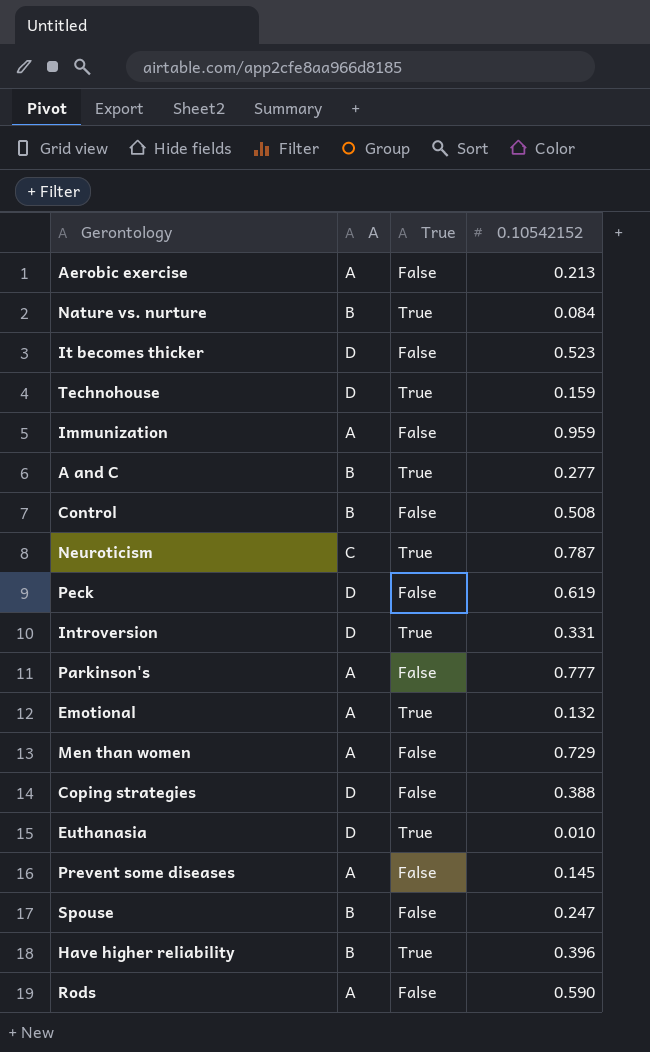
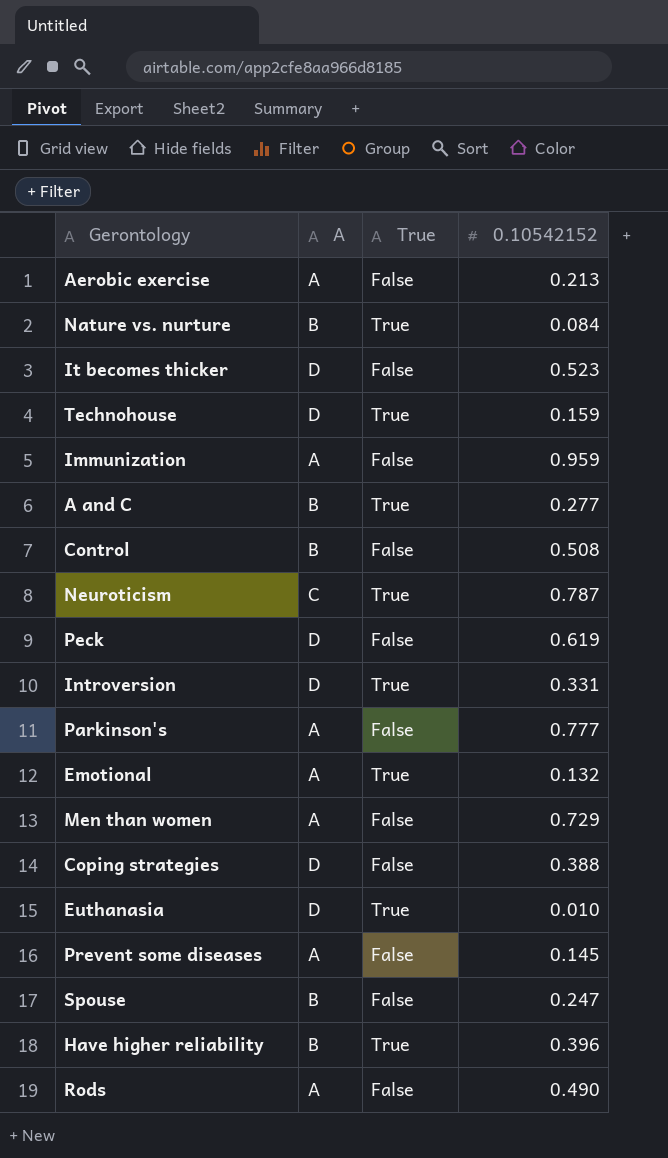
Rods | 0.10542152: 0.590 -> 0.490

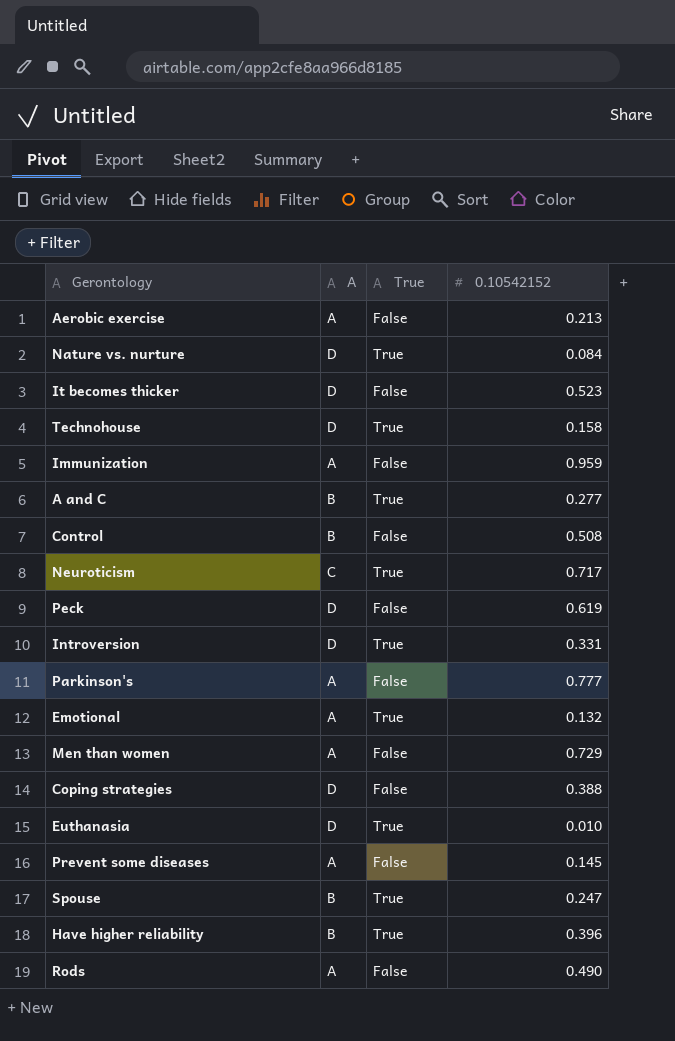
Nature vs. nurture | A: B -> D
Technohouse | 0.10542152: 0.159 -> 0.158
Neuroticism | 0.10542152: 0.787 -> 0.717
Spouse | True: False -> True

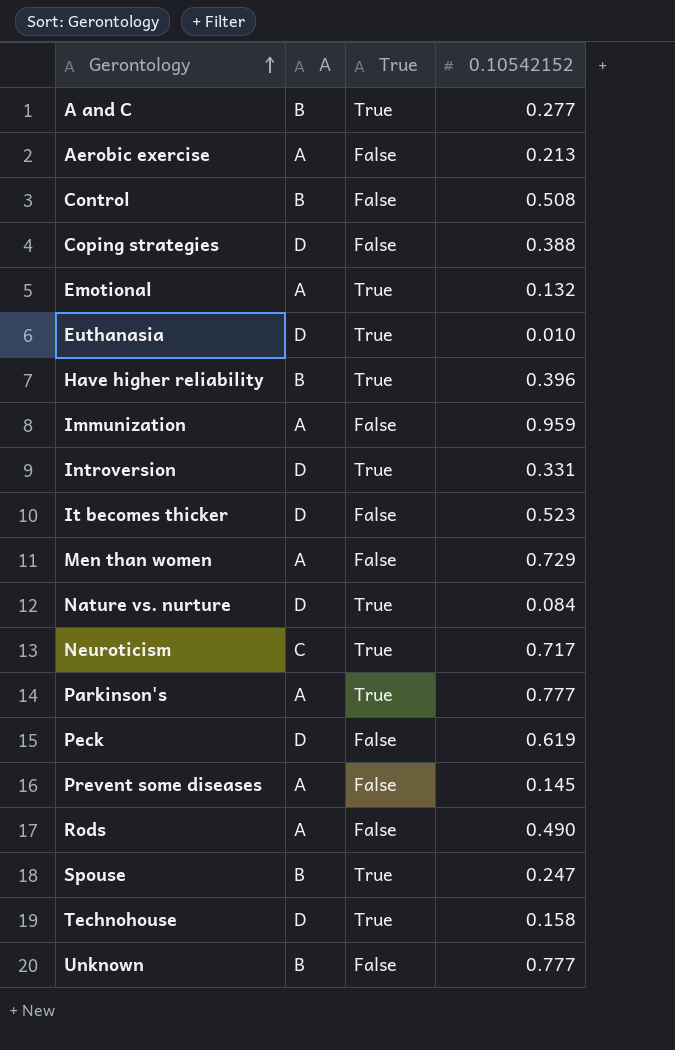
row order: none -> Gerontology ascending
Parkinson's | True: False -> True
row Unknown: none -> B | False | 0.777

